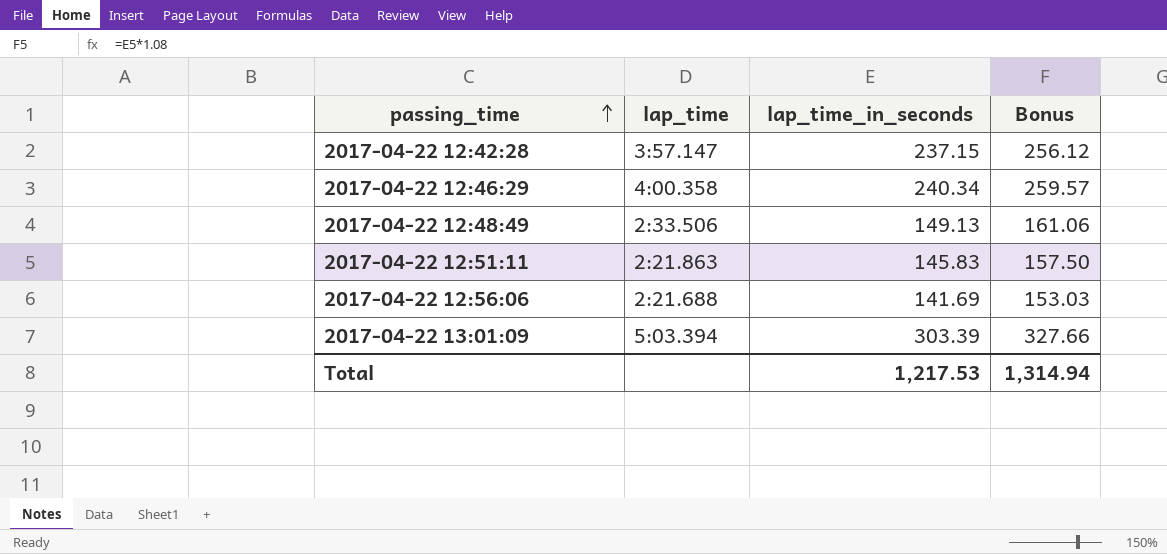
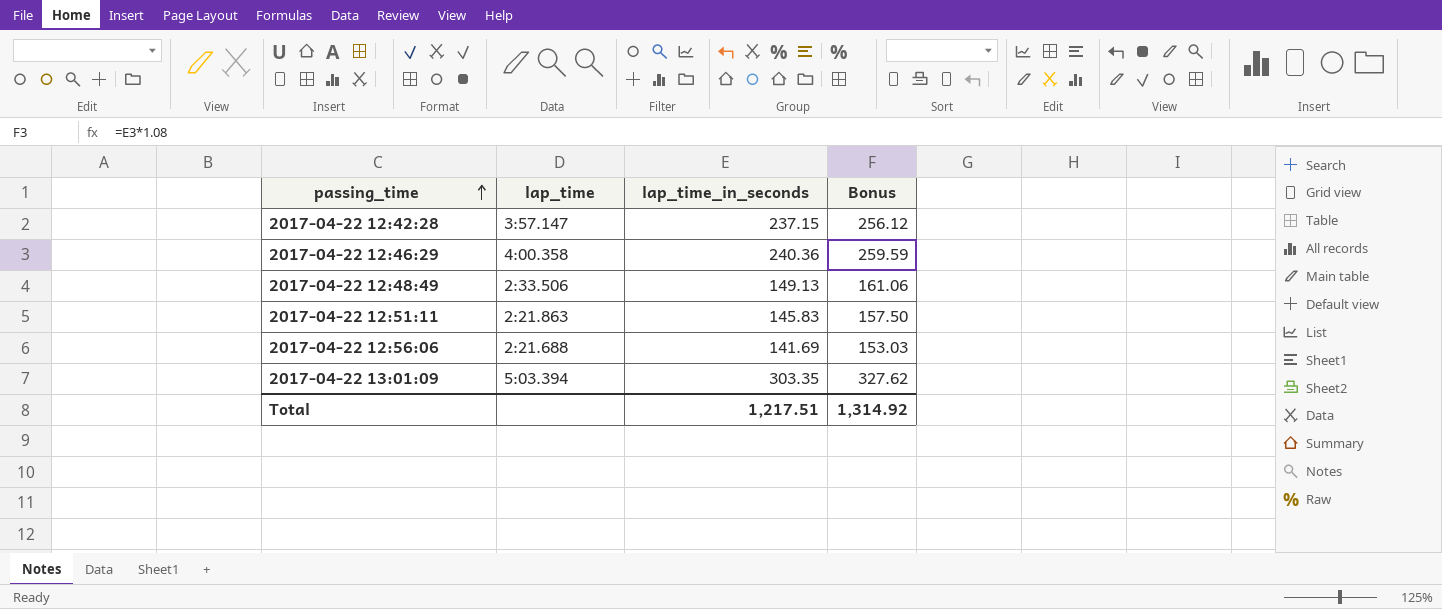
2017-04-22 12:46:29 | lap_time_in_seconds: 240.34 -> 240.36
2017-04-22 12:46:29 | Bonus: 259.57 -> 259.59
2017-04-22 13:01:09 | lap_time_in_seconds: 303.39 -> 303.35
2017-04-22 13:01:09 | Bonus: 327.66 -> 327.62
Total | lap_time_in_seconds: 1,217.53 -> 1,217.51
Total | Bonus: 1,314.94 -> 1,314.92

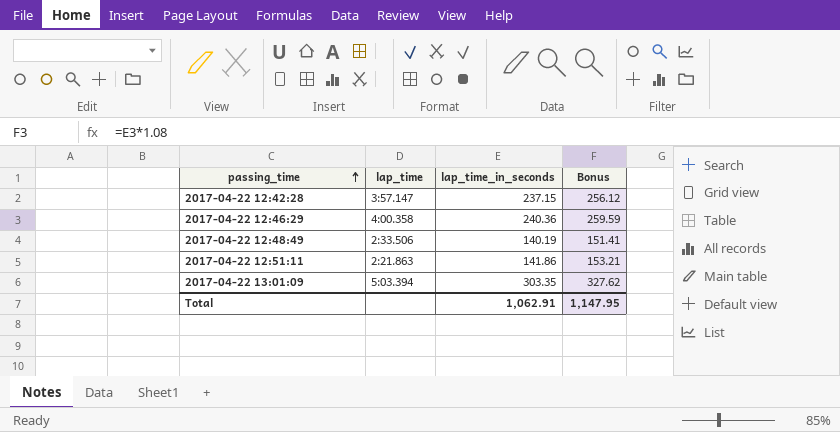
row 2017-04-22 12:56:06: 2:21.688 | 141.69 | 153.03 -> none
2017-04-22 12:48:49 | lap_time_in_seconds: 149.13 -> 140.19
2017-04-22 12:48:49 | Bonus: 161.06 -> 151.41
2017-04-22 12:51:11 | lap_time_in_seconds: 145.83 -> 141.86
2017-04-22 12:51:11 | Bonus: 157.50 -> 153.21
Total | lap_time_in_seconds: 1,217.51 -> 1,062.91
Total | Bonus: 1,314.92 -> 1,147.95

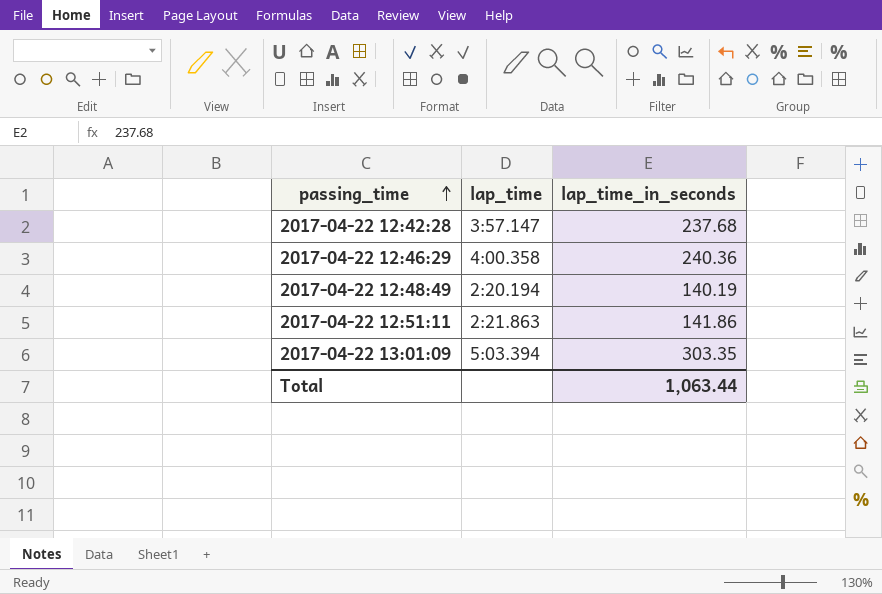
column Bonus | formula: [lap_time_in_seconds] * 1.08 -> none
2017-04-22 12:42:28 | lap_time_in_seconds: 237.15 -> 237.68
2017-04-22 12:48:49 | lap_time: 2:33.506 -> 2:20.194
Total | lap_time_in_seconds: 1,062.91 -> 1,063.44

